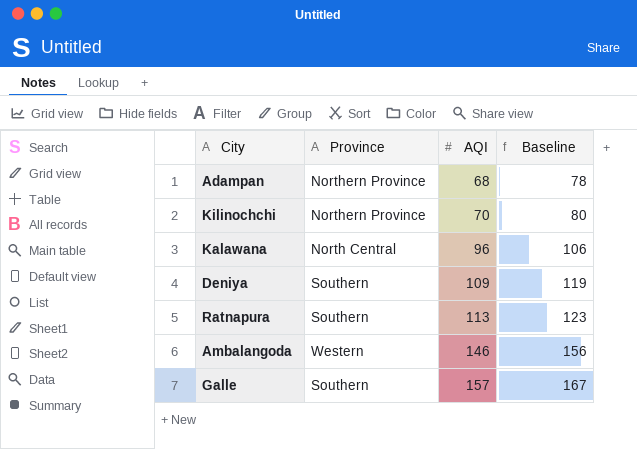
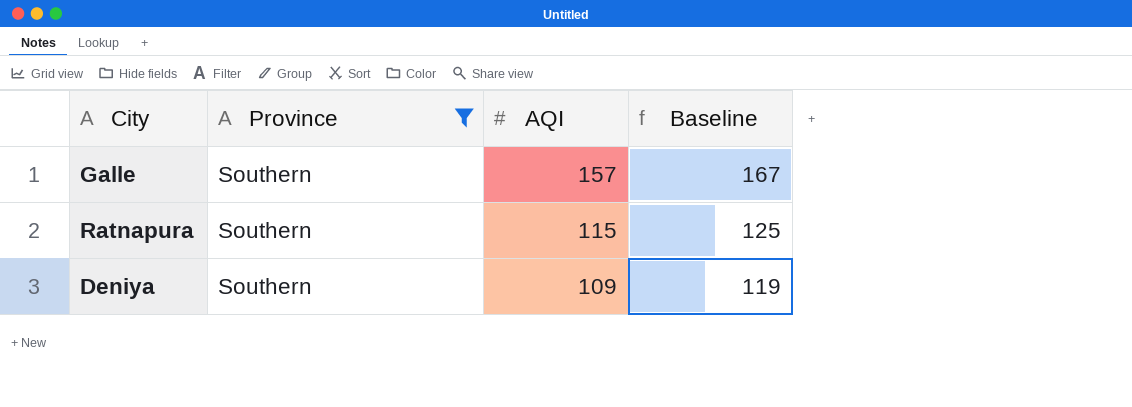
filter: none -> Province = Southern
row order: AQI ascending -> AQI descending
Ratnapura | AQI: 113 -> 115
Ratnapura | Baseline: 123 -> 125

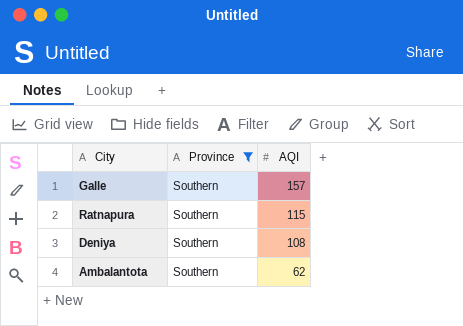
column Baseline | formula: [AQI] + 10 -> none
Deniya | AQI: 109 -> 108
row Ambalantota: none -> Southern | 62

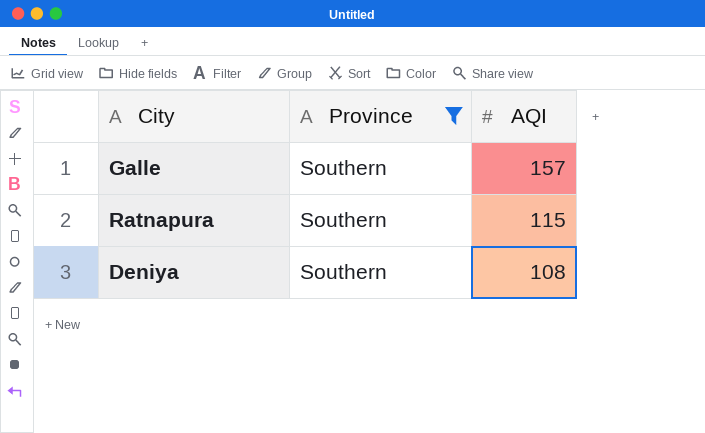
row Ambalantota: Southern | 62 -> none

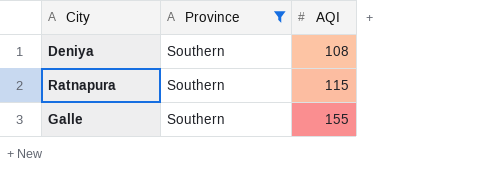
row order: AQI descending -> AQI ascending
Galle | AQI: 157 -> 155

